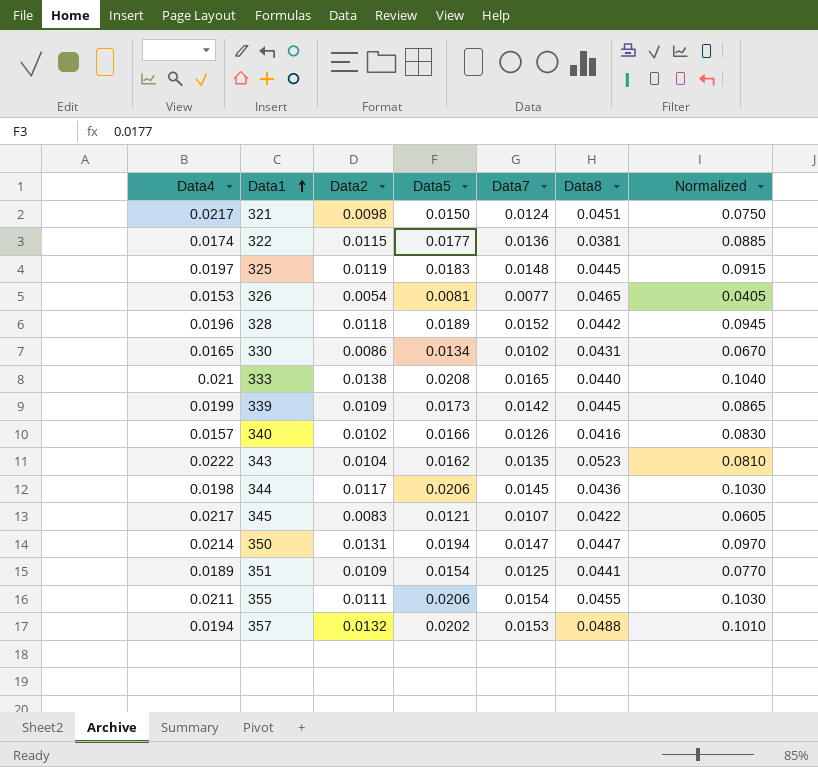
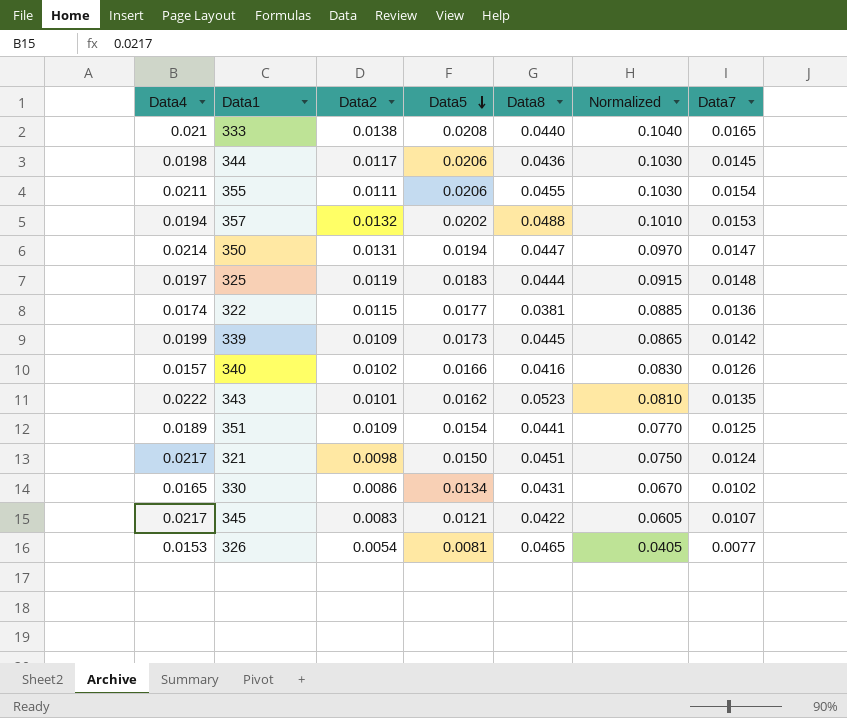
row order: Data1 ascending -> Data5 descending
column Data7 | position: 5 -> 7
row 328: 0.0196 | 0.0118 | 0.0189 | 0.0152 | 0.0442 | 0.0945 -> none
325 | Data8: 0.0445 -> 0.0444
343 | Data2: 0.0104 -> 0.0101

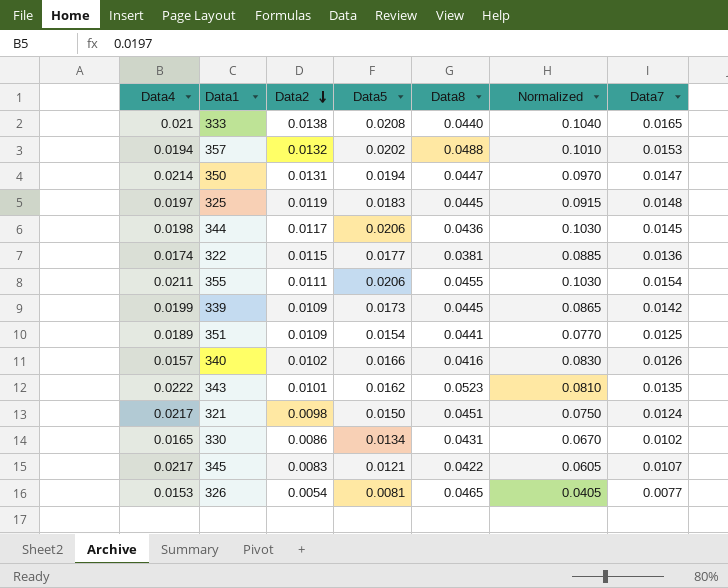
row order: Data5 descending -> Data2 descending
325 | Data8: 0.0444 -> 0.0445

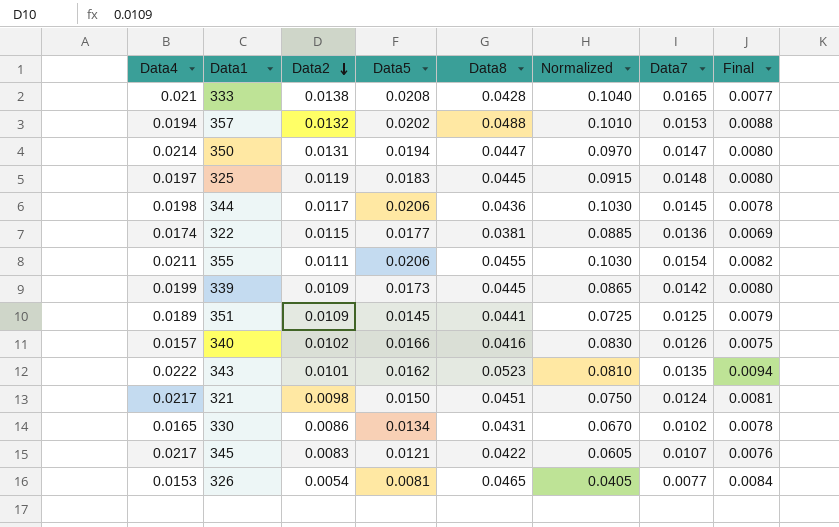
column Final | formula: none -> [Data8] * 0.18
333 | Data8: 0.0440 -> 0.0428
351 | Data5: 0.0154 -> 0.0145
351 | Normalized: 0.0770 -> 0.0725

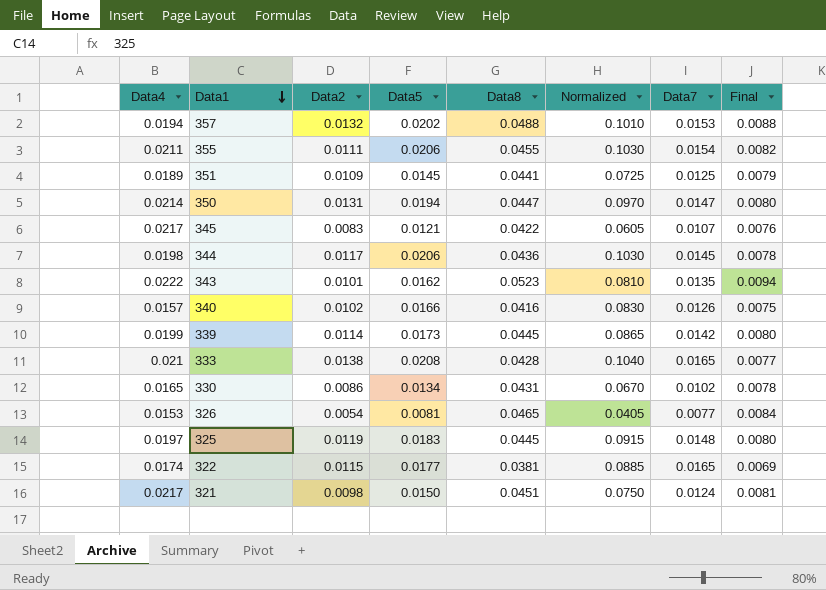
row order: Data2 descending -> Data1 descending
339 | Data2: 0.0109 -> 0.0114
322 | Data7: 0.0136 -> 0.0165

